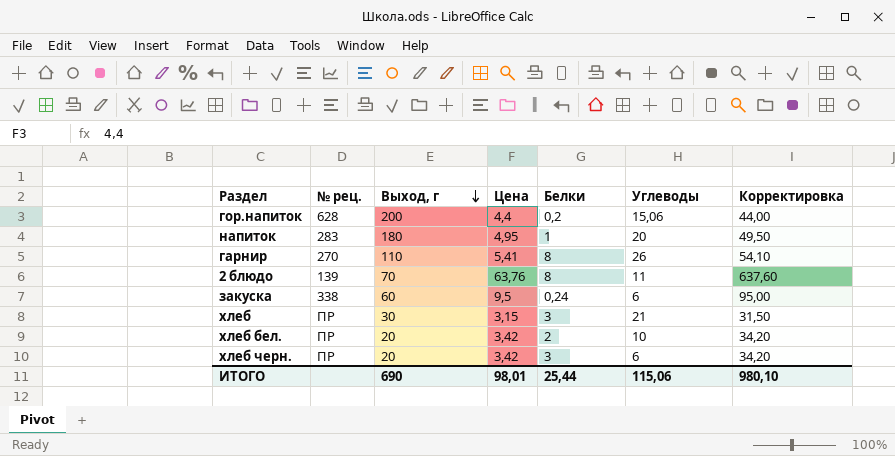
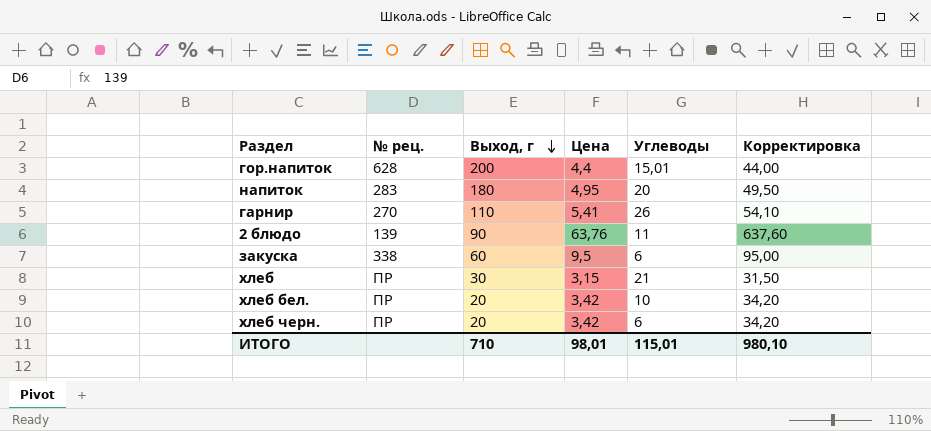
column Белки | position: 5 -> none
гор.напиток | Углеводы: 15,06 -> 15,01
2 блюдо | Выход, г: 70 -> 90
ИТОГО | Выход, г: 690 -> 710
ИТОГО | Углеводы: 115,06 -> 115,01

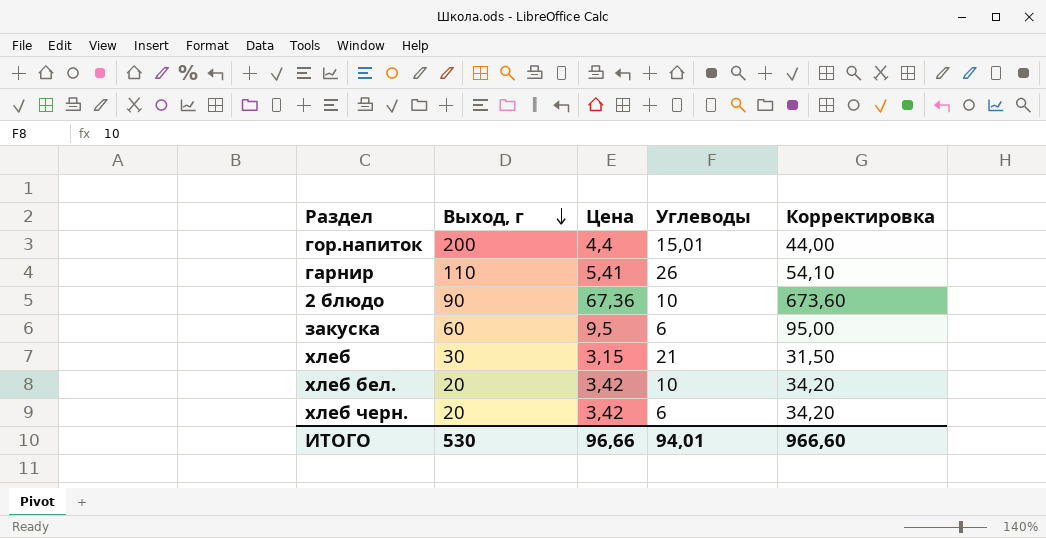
column № рец. | position: 2 -> none
row напиток: 283 | 180 | 4,95 | 20 | 49,50 -> none
2 блюдо | Цена: 63,76 -> 67,36
2 блюдо | Углеводы: 11 -> 10
2 блюдо | Корректировка: 637,60 -> 673,60
ИТОГО | Выход, г: 710 -> 530
ИТОГО | Цена: 98,01 -> 96,66
ИТОГО | Углеводы: 115,01 -> 94,01
ИТОГО | Корректировка: 980,10 -> 966,60

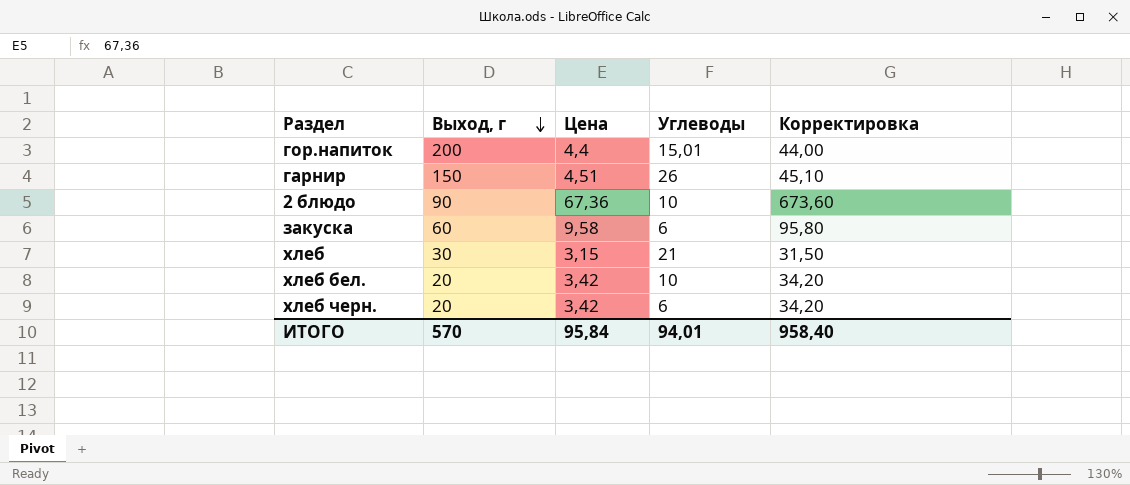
гарнир | Выход, г: 110 -> 150
гарнир | Цена: 5,41 -> 4,51
гарнир | Корректировка: 54,10 -> 45,10
закуска | Цена: 9,5 -> 9,58
закуска | Корректировка: 95,00 -> 95,80
ИТОГО | Выход, г: 530 -> 570
ИТОГО | Цена: 96,66 -> 95,84
ИТОГО | Корректировка: 966,60 -> 958,40

